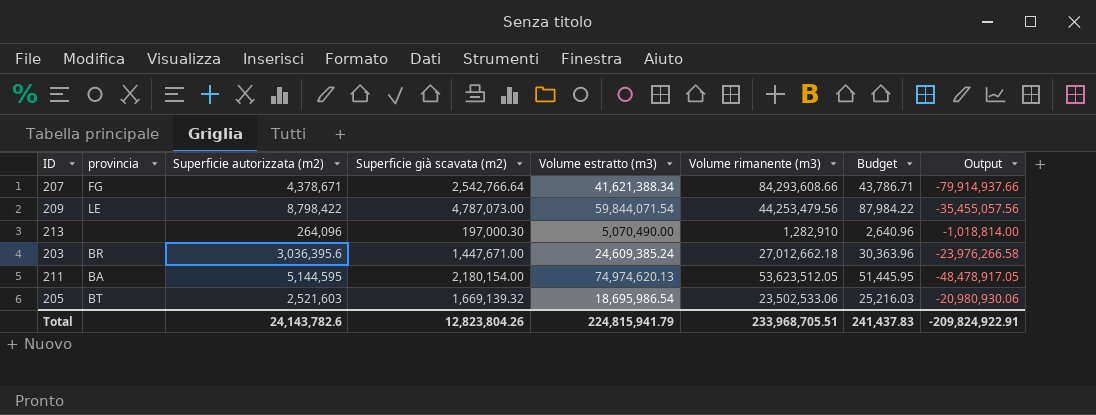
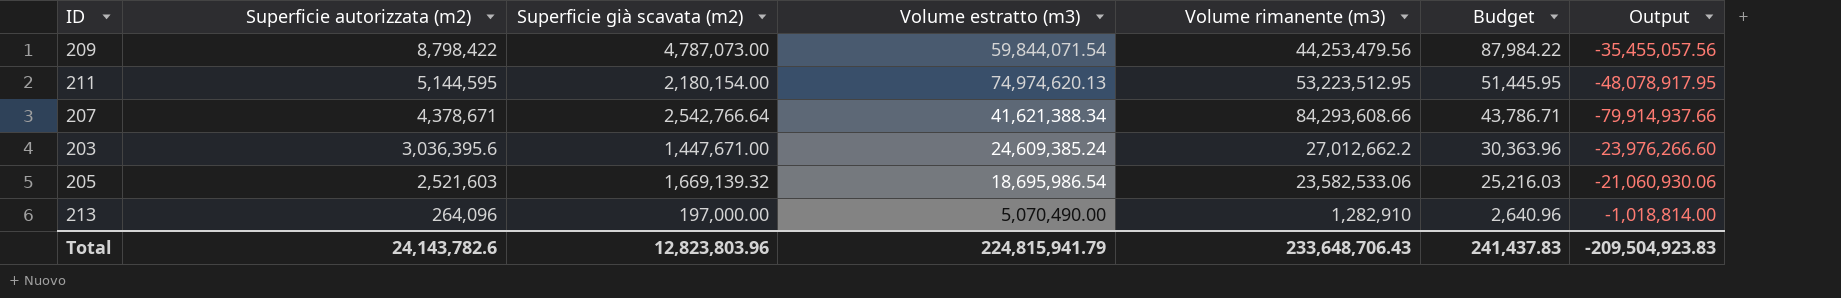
row order: none -> Superficie autorizzata (m2) descending
column provincia | position: 2 -> none
211 | Volume rimanente (m3): 53,623,512.05 -> 53,223,512.95
211 | Output: -48,478,917.05 -> -48,078,917.95
203 | Volume rimanente (m3): 27,012,662.18 -> 27,012,662.2
203 | Output: -23,976,266.58 -> -23,976,266.60
205 | Volume rimanente (m3): 23,502,533.06 -> 23,582,533.06
205 | Output: -20,980,930.06 -> -21,060,930.06
213 | Superficie già scavata (m2): 197,000.30 -> 197,000.00
Total | Superficie già scavata (m2): 12,823,804.26 -> 12,823,803.96
Total | Volume rimanente (m3): 233,968,705.51 -> 233,648,706.43
Total | Output: -209,824,922.91 -> -209,504,923.83

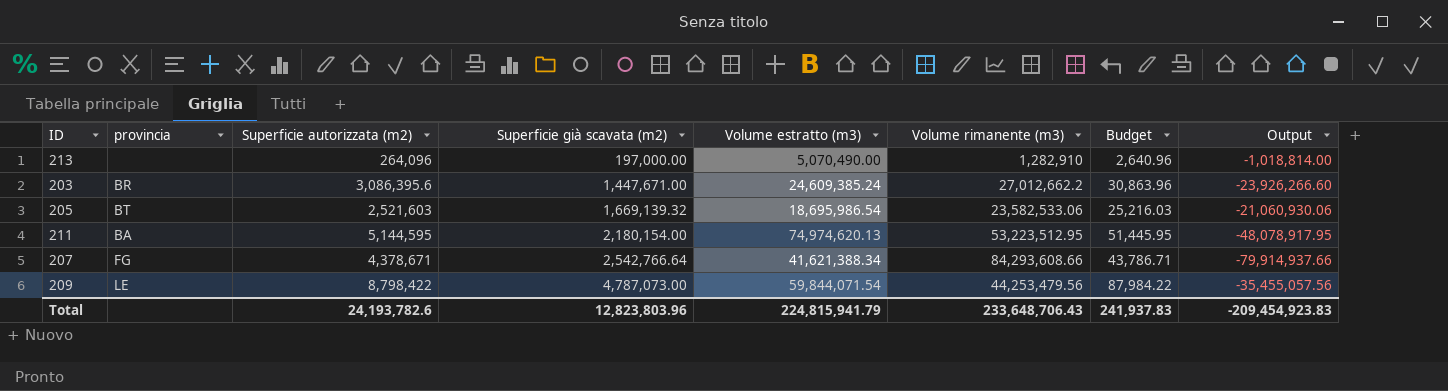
row order: Superficie autorizzata (m2) descending -> Superficie già scavata (m2) ascending
column provincia | position: none -> 2
203 | Superficie autorizzata (m2): 3,036,395.6 -> 3,086,395.6
203 | Budget: 30,363.96 -> 30,863.96
203 | Output: -23,976,266.60 -> -23,926,266.60
Total | Superficie autorizzata (m2): 24,143,782.6 -> 24,193,782.6
Total | Budget: 241,437.83 -> 241,937.83
Total | Output: -209,504,923.83 -> -209,454,923.83

